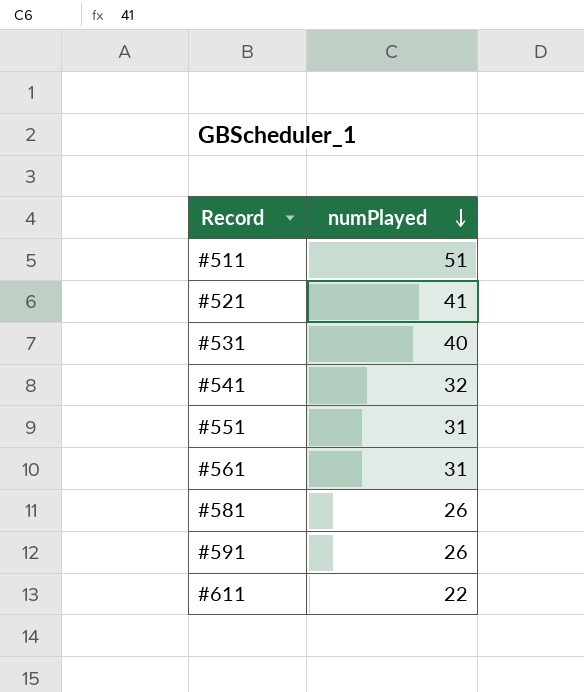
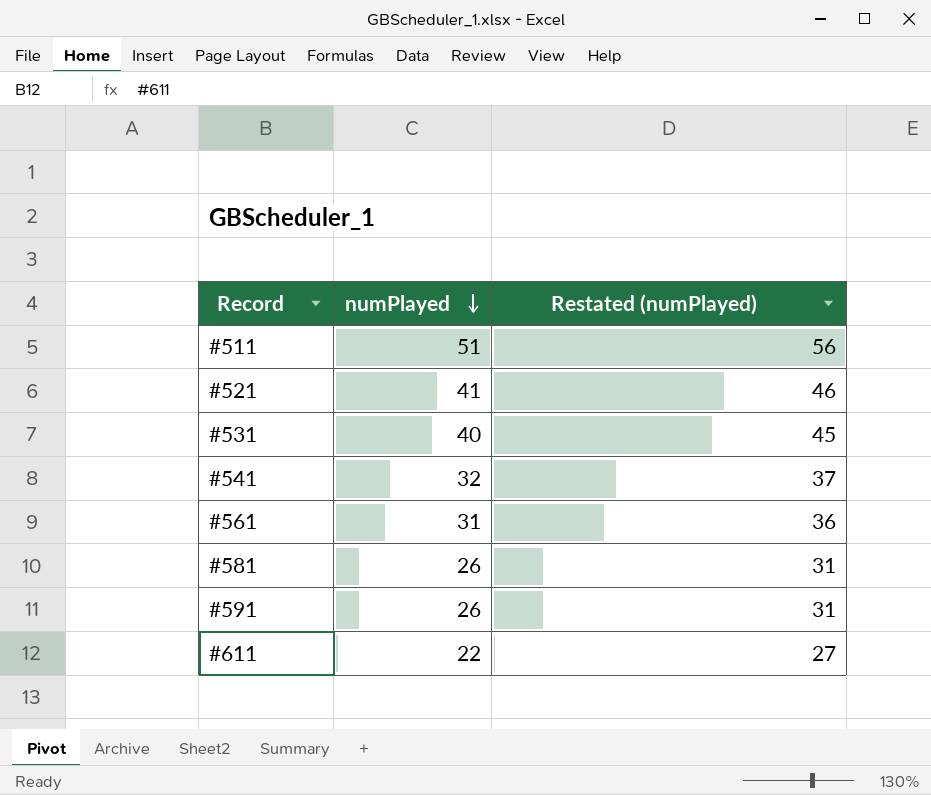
column Restated (numPlayed) | formula: none -> [numPlayed] + 5
row #551: 31 -> none

